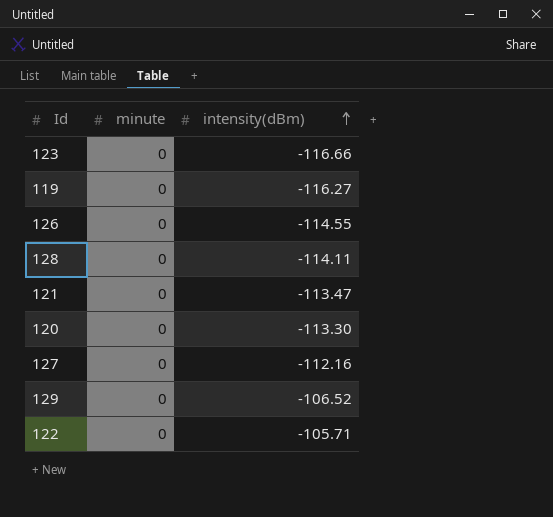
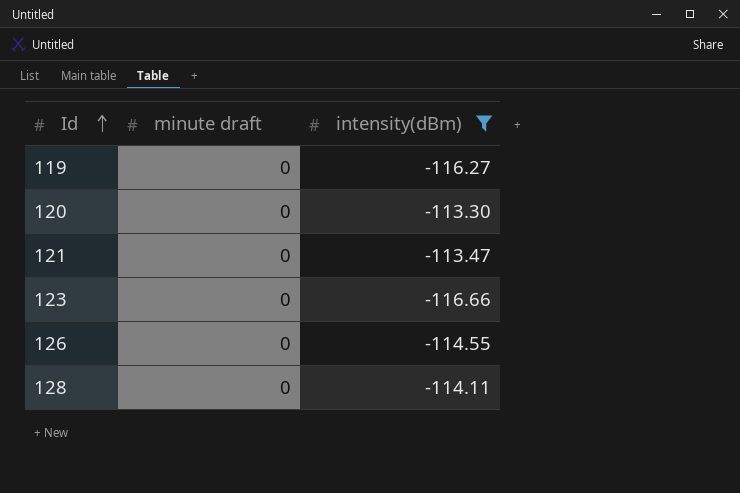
filter: none -> intensity(dBm) <= -113.30
row order: intensity(dBm) ascending -> Id ascending
column name: minute -> minute draft

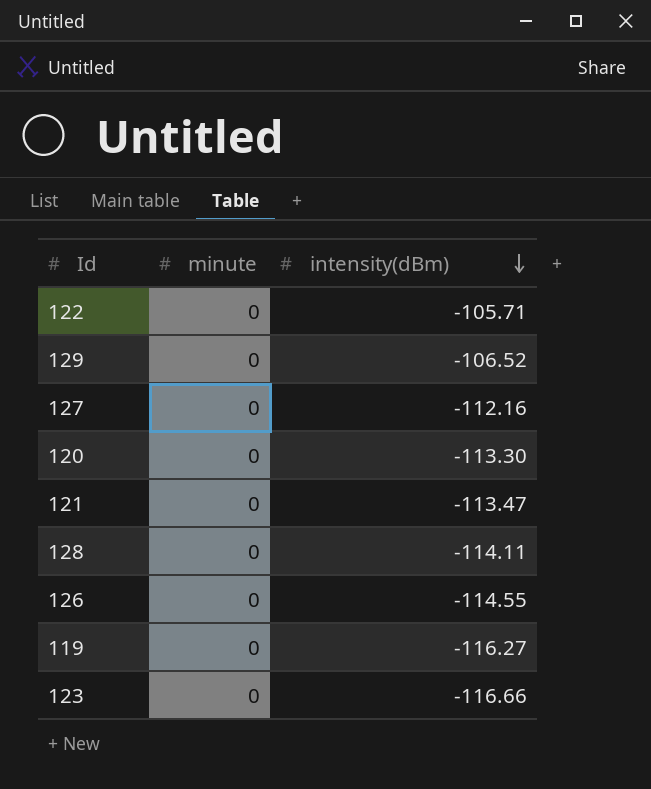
filter: intensity(dBm) <= -113.30 -> none
row order: Id ascending -> intensity(dBm) descending
column name: minute draft -> minute

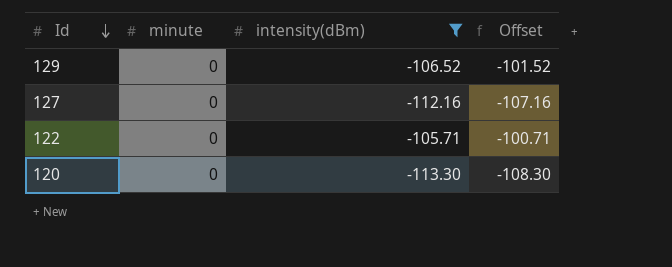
filter: none -> intensity(dBm) >= -113.30
row order: intensity(dBm) descending -> Id descending
column Offset | formula: none -> [intensity(dBm)] + 5

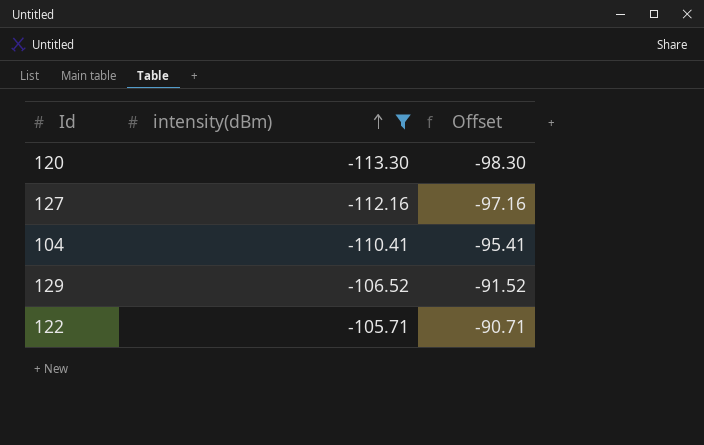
row order: Id descending -> intensity(dBm) ascending
column minute | position: 2 -> none
column Offset | formula: [intensity(dBm)] + 5 -> [intensity(dBm)] + 15
row 104: none -> -110.41 | -95.41

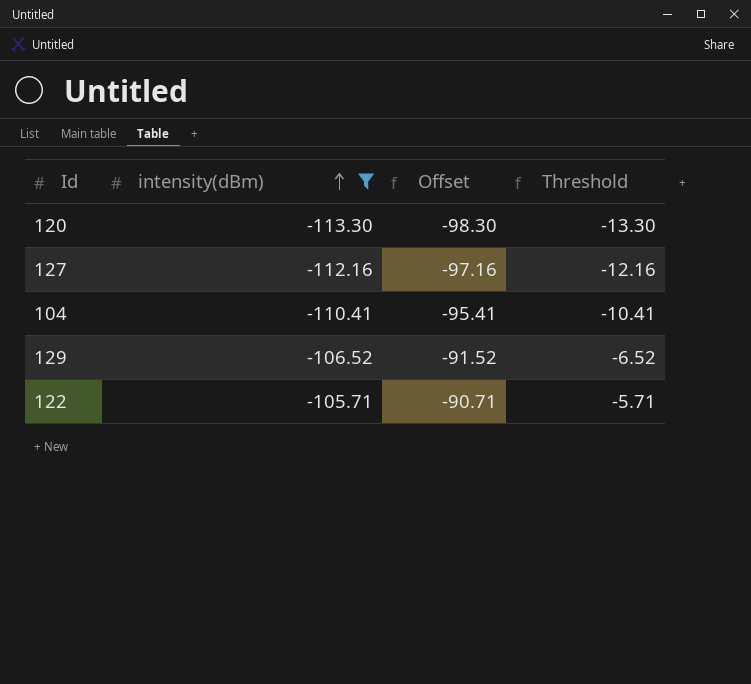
column Threshold | formula: none -> [intensity(dBm)] + 100

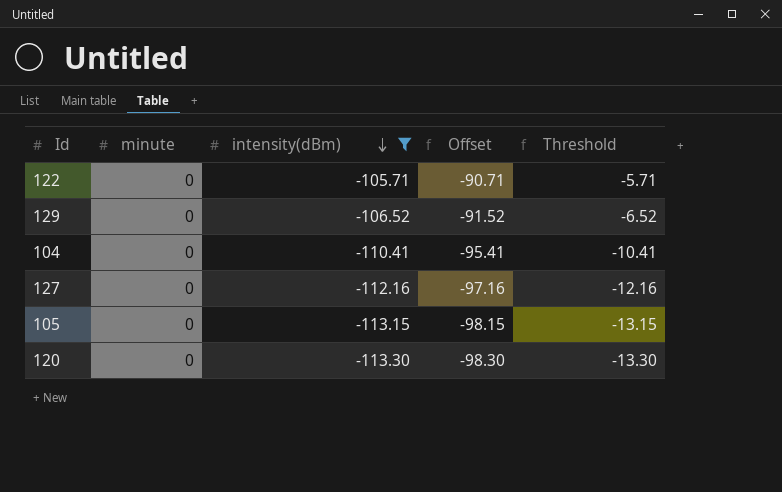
row order: intensity(dBm) ascending -> intensity(dBm) descending
column minute | position: none -> 2
row 105: none -> 0 | -113.15 | -98.15 | -13.15

